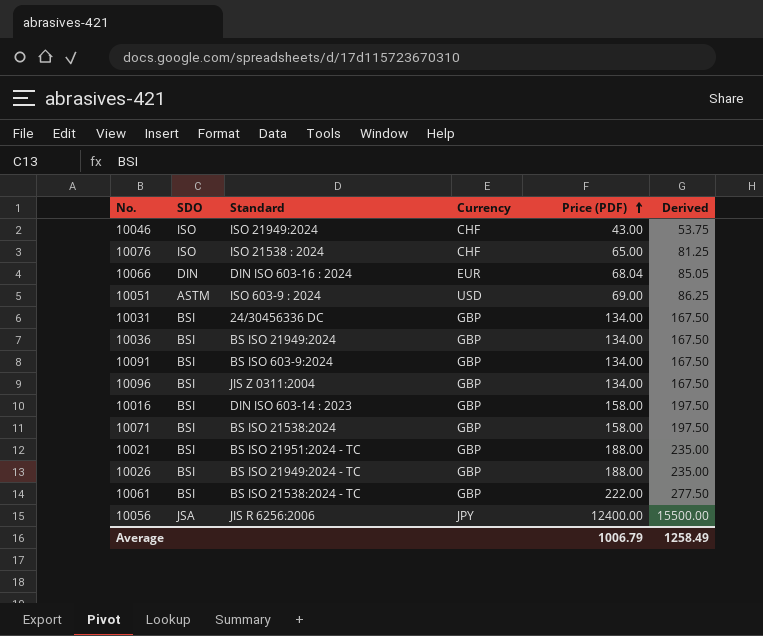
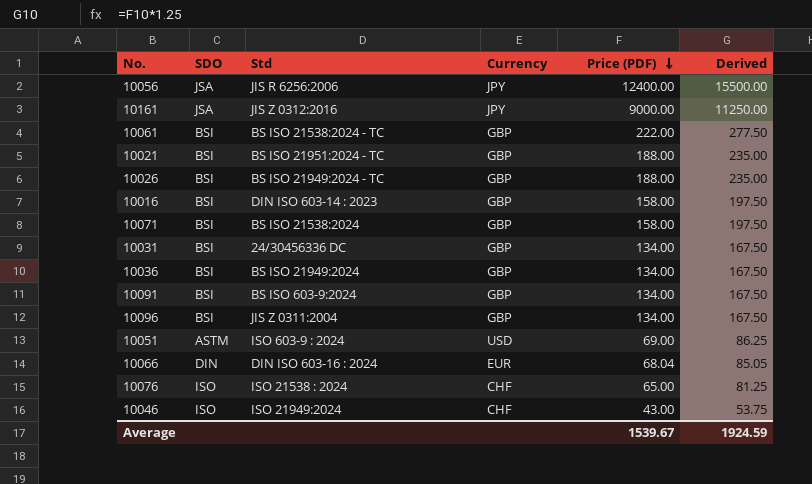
row order: Price (PDF) ascending -> Price (PDF) descending
column name: Standard -> Std
row 10161: none -> JSA | JIS Z 0312:2016 | JPY | 9000.00 | 11250.00
Average | Price (PDF): 1006.79 -> 1539.67
Average | Derived: 1258.49 -> 1924.59

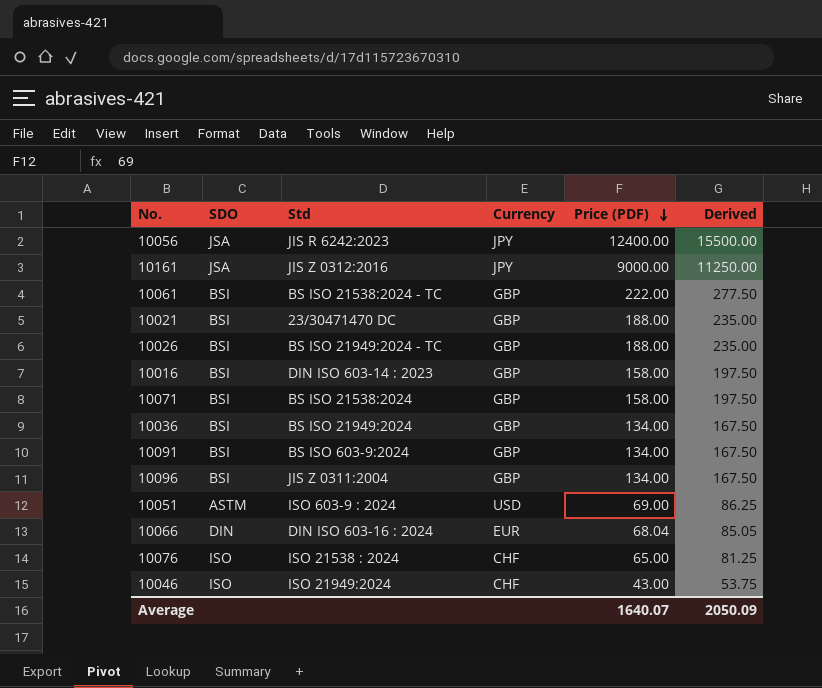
row 10031: BSI | 24/30456336 DC | GBP | 134.00 | 167.50 -> none
10056 | Std: JIS R 6256:2006 -> JIS R 6242:2023
10021 | Std: BS ISO 21951:2024 - TC -> 23/30471470 DC
Average | Price (PDF): 1539.67 -> 1640.07
Average | Derived: 1924.59 -> 2050.09

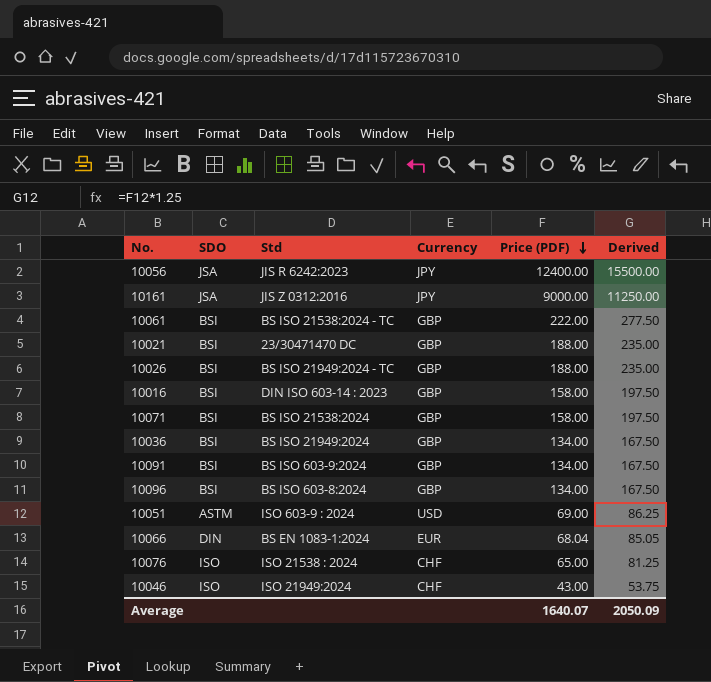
10096 | Std: JIS Z 0311:2004 -> BS ISO 603-8:2024
10066 | Std: DIN ISO 603-16 : 2024 -> BS EN 1083-1:2024

